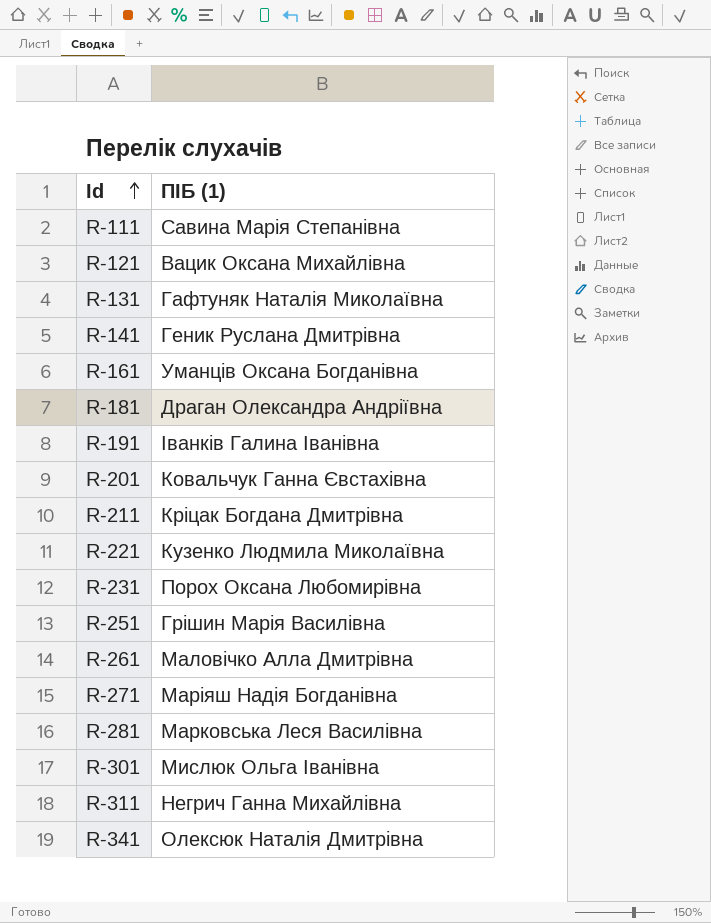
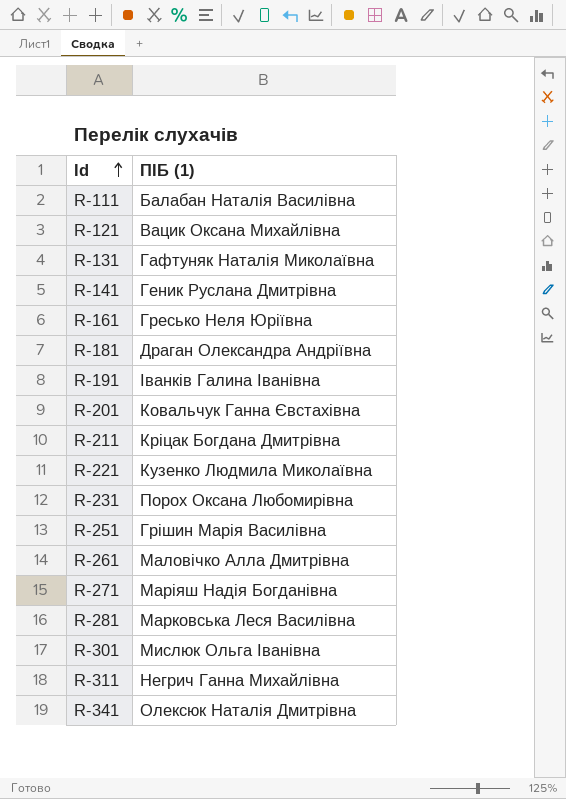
R-111 | ПІБ (1): Савина Марія Степанівна -> Балабан Наталія Василівна
R-161 | ПІБ (1): Уманців Оксана Богданівна -> Гресько Неля Юріївна

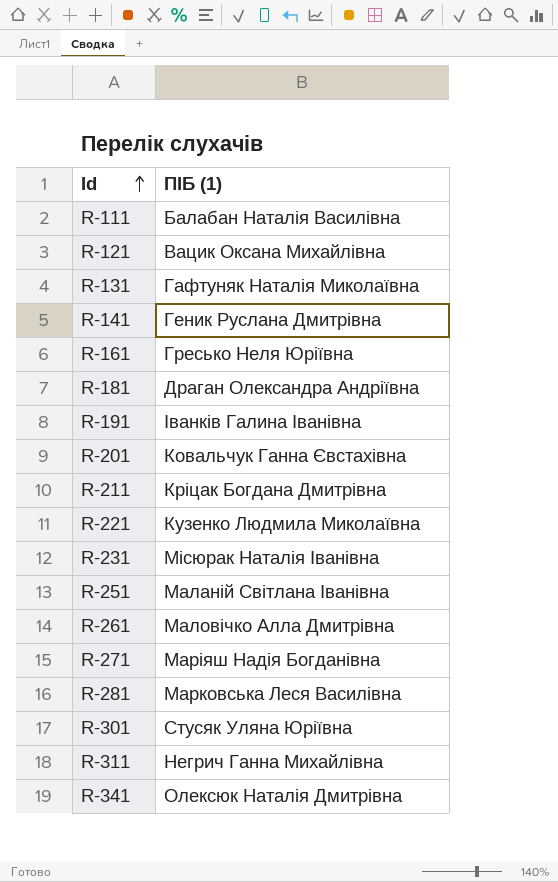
R-231 | ПІБ (1): Порох Оксана Любомирівна -> Місюрак Наталія Іванівна
R-251 | ПІБ (1): Грішин Марія Василівна -> Маланій Світлана Іванівна
R-301 | ПІБ (1): Мислюк Ольга Іванівна -> Стусяк Уляна Юріївна

